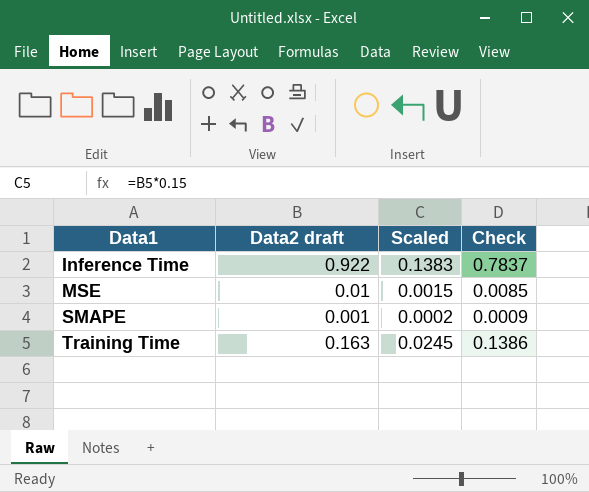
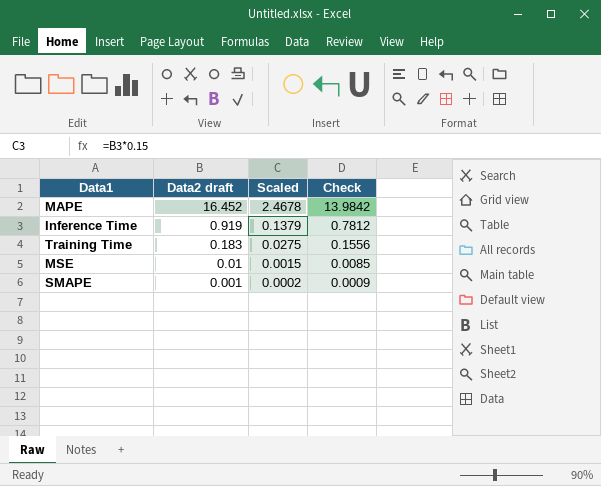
row order: Data1 ascending -> Data2 draft descending
row MAPE: none -> 16.452 | 2.4678 | 13.9842
Inference Time | Data2 draft: 0.922 -> 0.919
Inference Time | Scaled: 0.1383 -> 0.1379
Inference Time | Check: 0.7837 -> 0.7812
Training Time | Data2 draft: 0.163 -> 0.183
Training Time | Scaled: 0.0245 -> 0.0275
Training Time | Check: 0.1386 -> 0.1556

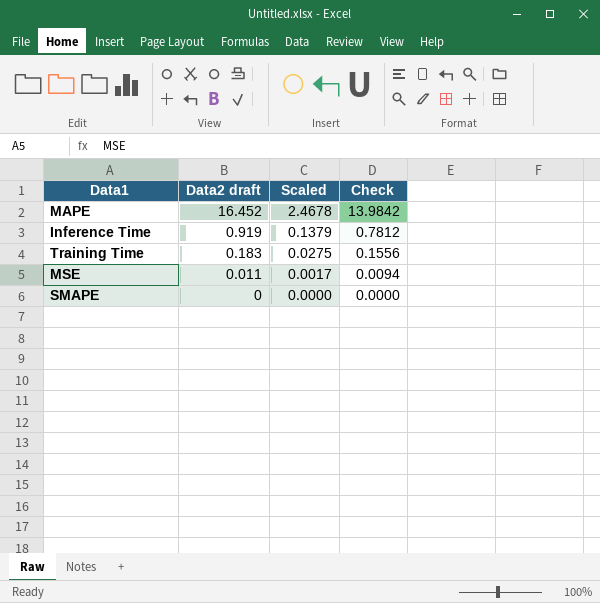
MSE | Data2 draft: 0.01 -> 0.011
MSE | Scaled: 0.0015 -> 0.0017
MSE | Check: 0.0085 -> 0.0094
SMAPE | Data2 draft: 0.001 -> 0
SMAPE | Scaled: 0.0002 -> 0.0000
SMAPE | Check: 0.0009 -> 0.0000

